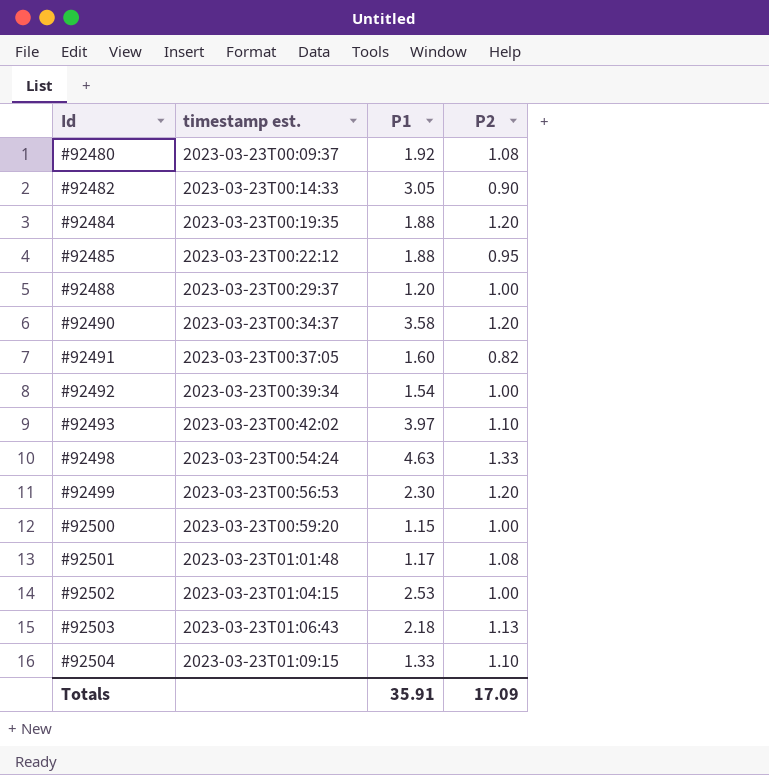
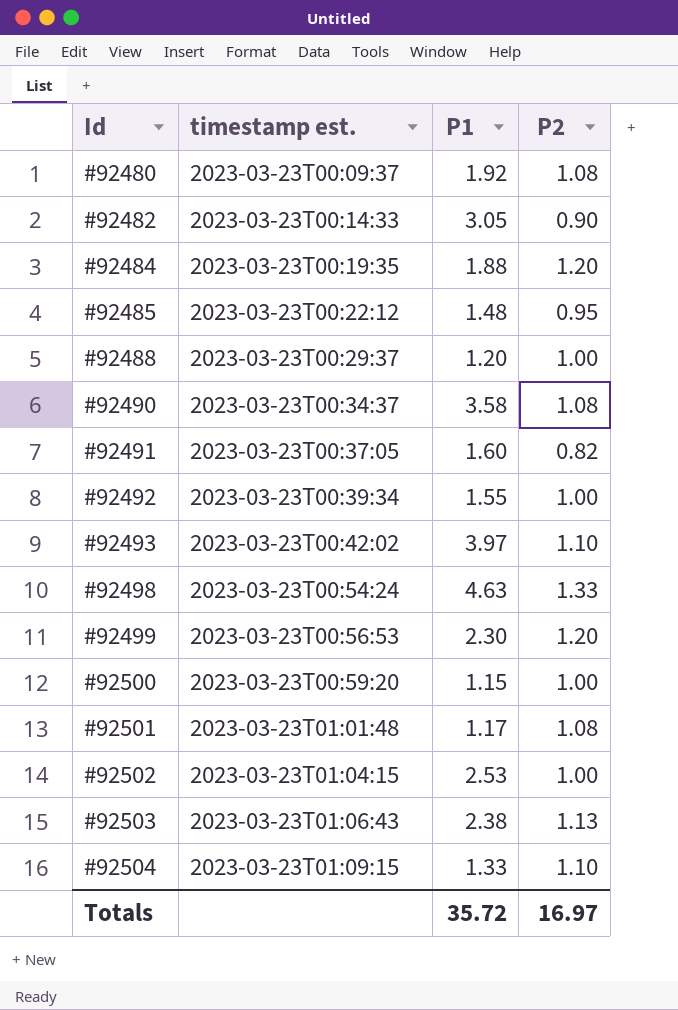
#92485 | P1: 1.88 -> 1.48
#92490 | P2: 1.20 -> 1.08
#92492 | P1: 1.54 -> 1.55
#92503 | P1: 2.18 -> 2.38
Totals | P1: 35.91 -> 35.72
Totals | P2: 17.09 -> 16.97

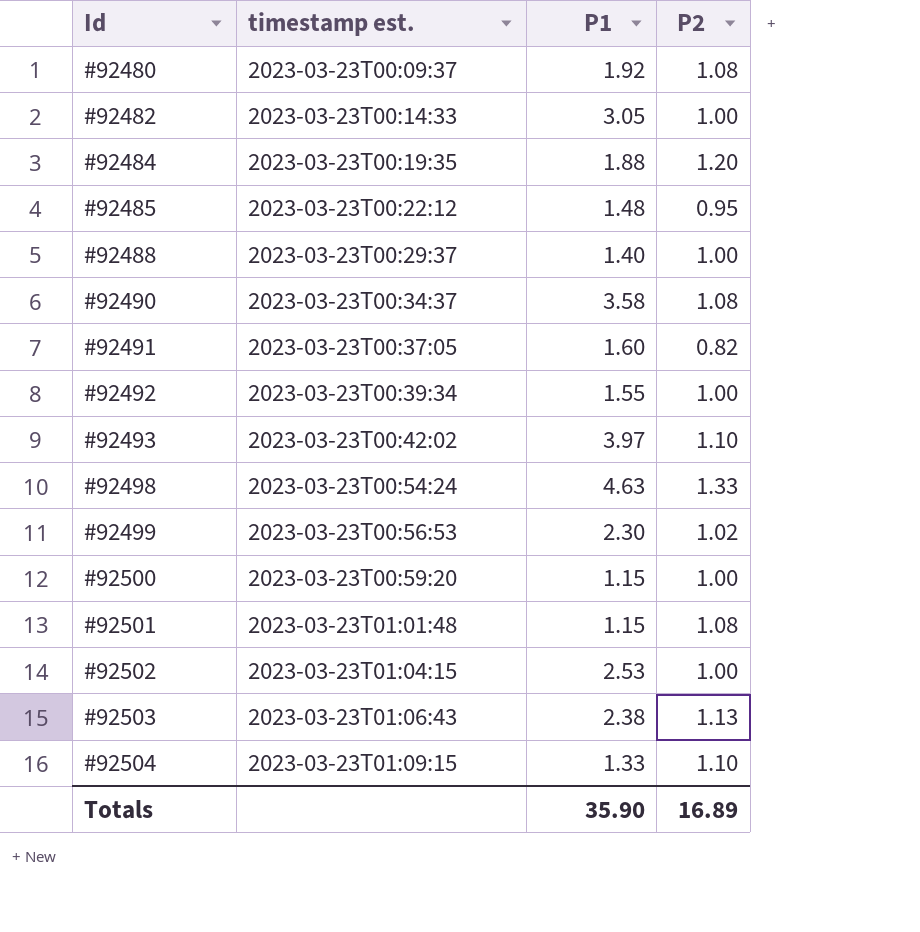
#92482 | P2: 0.90 -> 1.00
#92488 | P1: 1.20 -> 1.40
#92499 | P2: 1.20 -> 1.02
#92501 | P1: 1.17 -> 1.15
Totals | P1: 35.72 -> 35.90
Totals | P2: 16.97 -> 16.89

